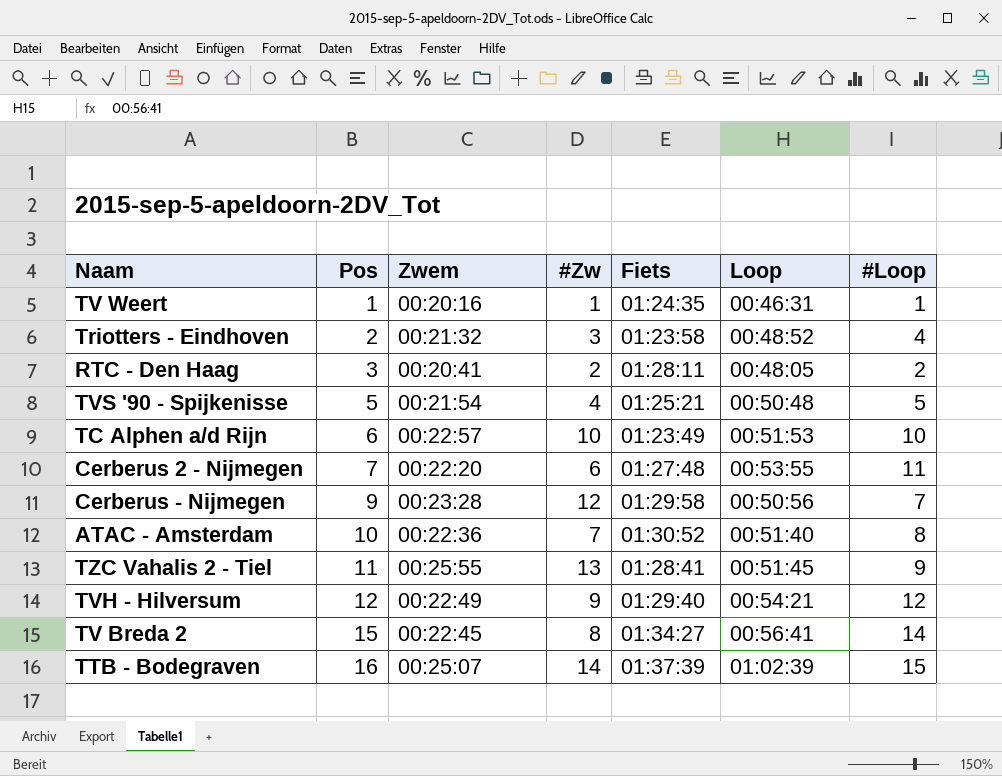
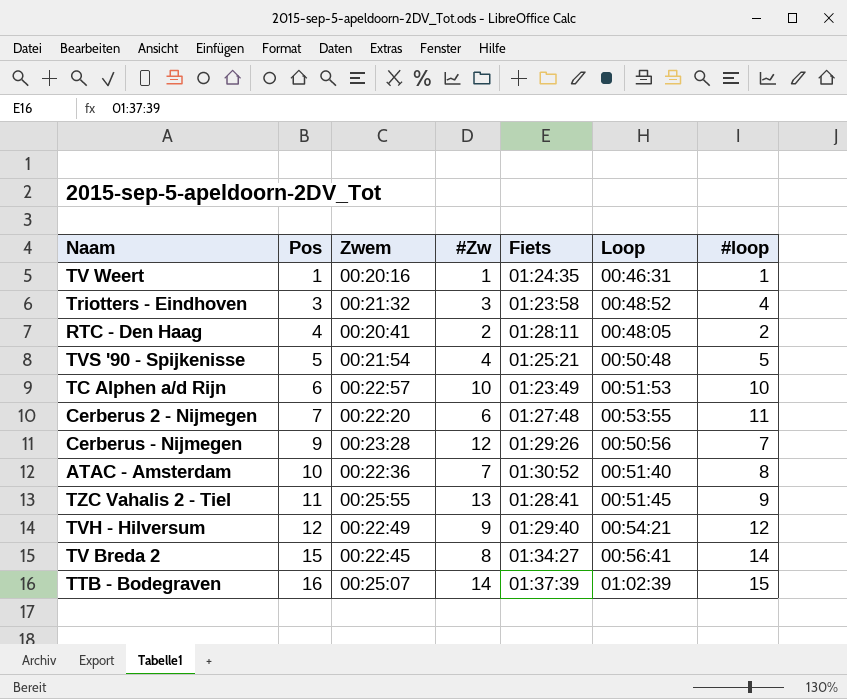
column name: #Loop -> #loop
Triotters - Eindhoven | Pos: 2 -> 3
RTC - Den Haag | Pos: 3 -> 4
Cerberus - Nijmegen | Fiets: 01:29:58 -> 01:29:26

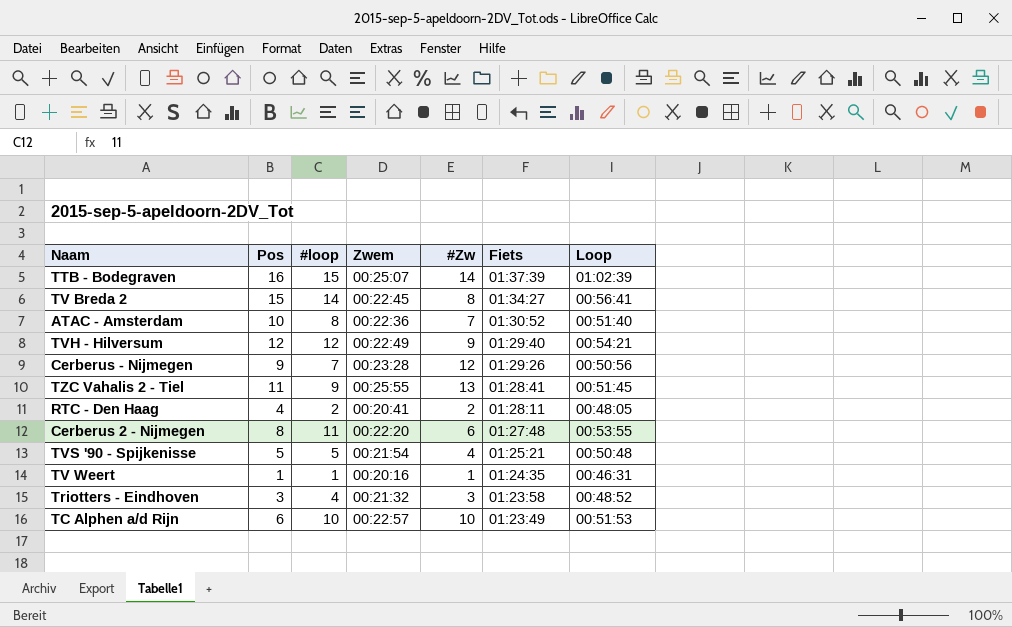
row order: Pos ascending -> Fiets descending
column #loop | position: 7 -> 3
Cerberus 2 - Nijmegen | Pos: 7 -> 8

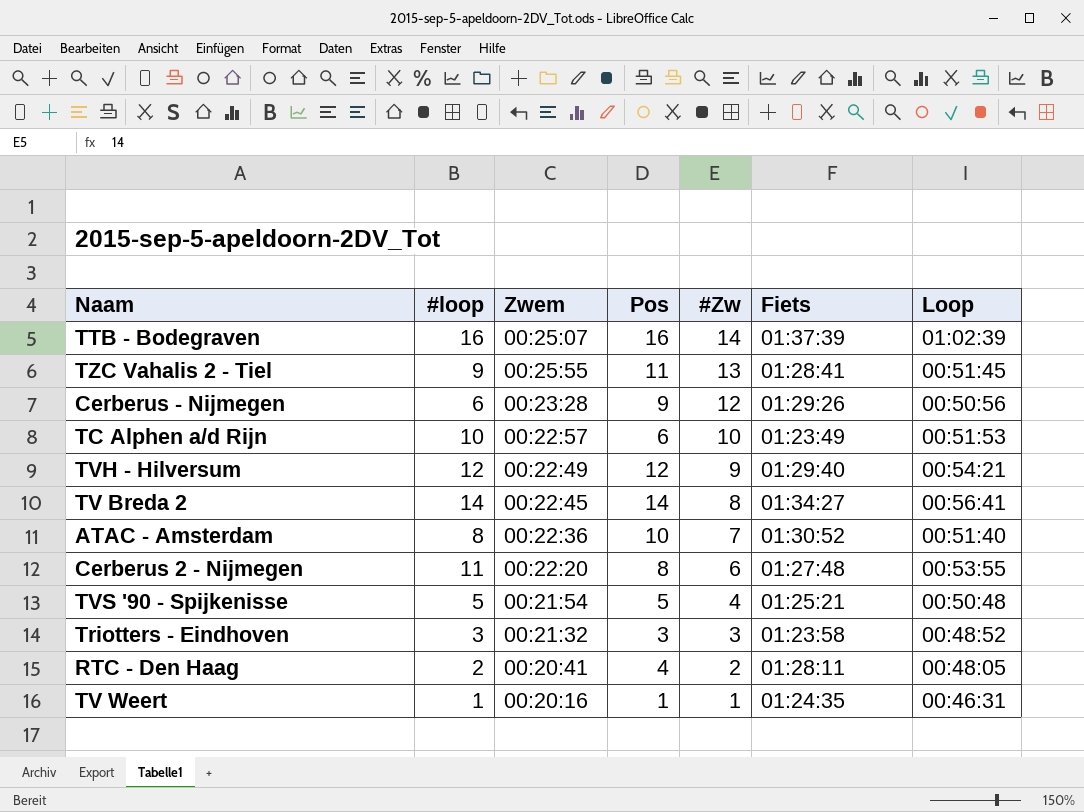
row order: Fiets descending -> #Zw descending
column Pos | position: 2 -> 4
TTB - Bodegraven | #loop: 15 -> 16
Cerberus - Nijmegen | #loop: 7 -> 6
TV Breda 2 | Pos: 15 -> 14
Triotters - Eindhoven | #loop: 4 -> 3

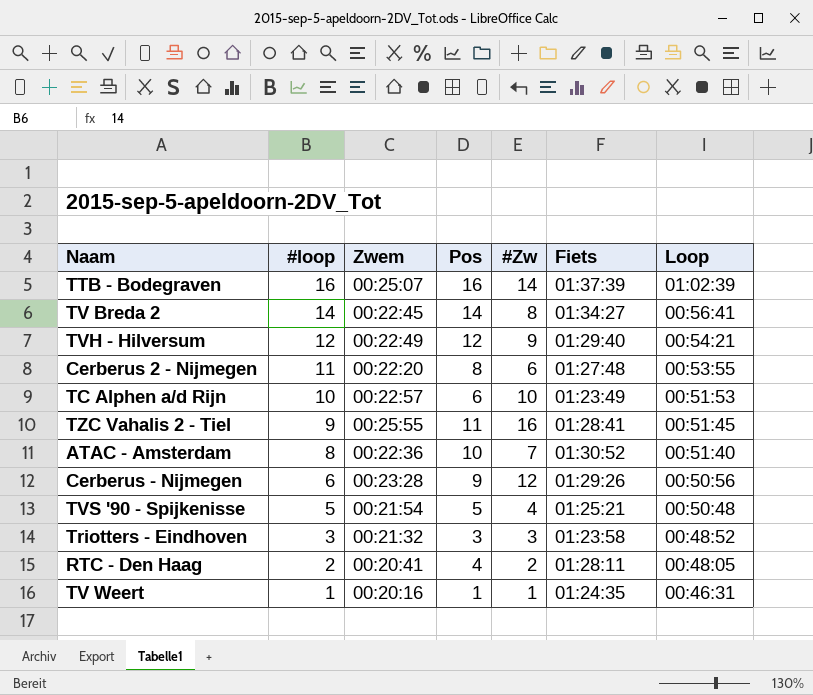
row order: #Zw descending -> #loop descending
TZC Vahalis 2 - Tiel | #Zw: 13 -> 16

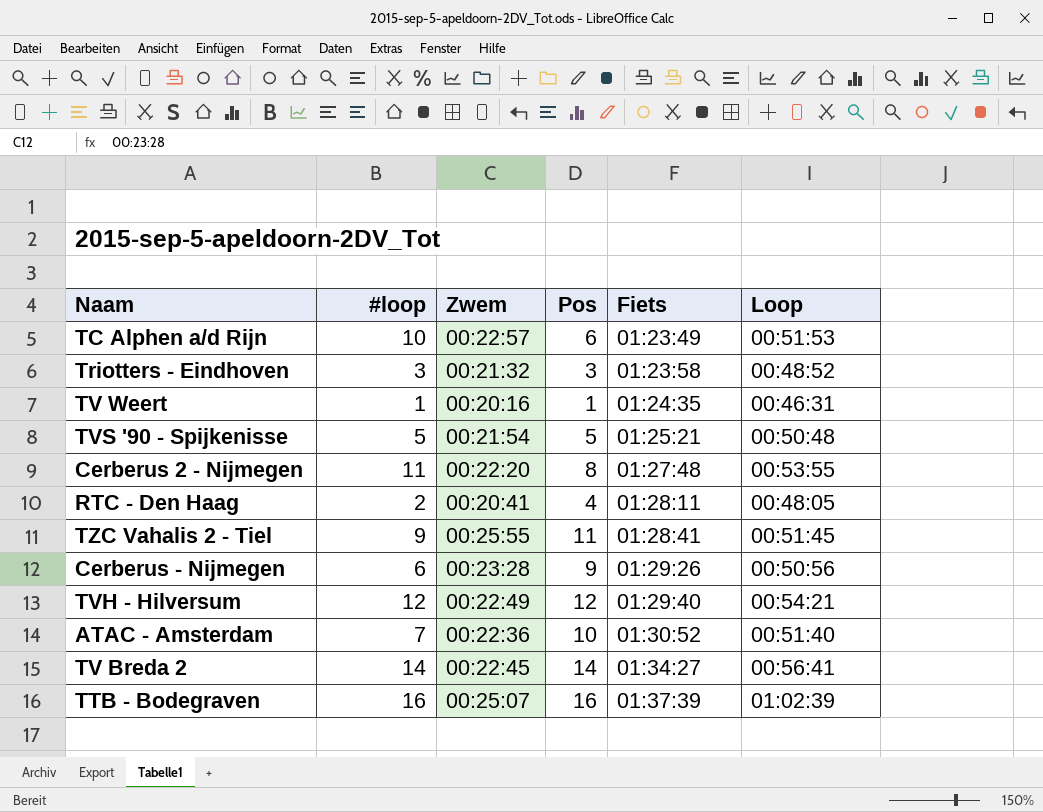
row order: #loop descending -> Fiets ascending
column #Zw | position: 5 -> none
ATAC - Amsterdam | #loop: 8 -> 7

